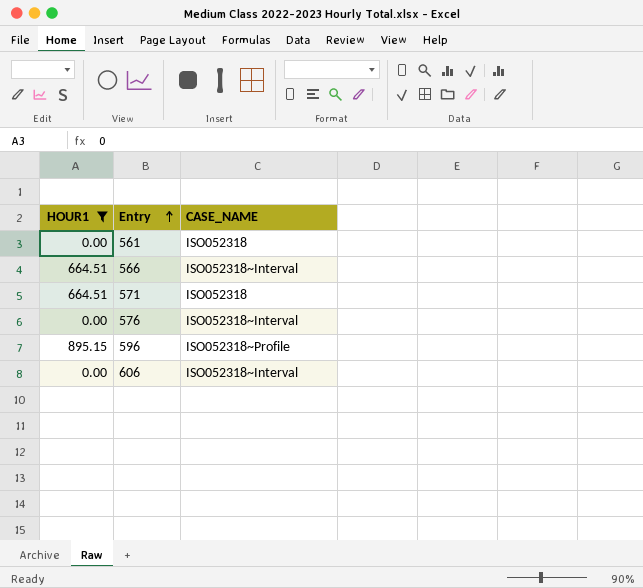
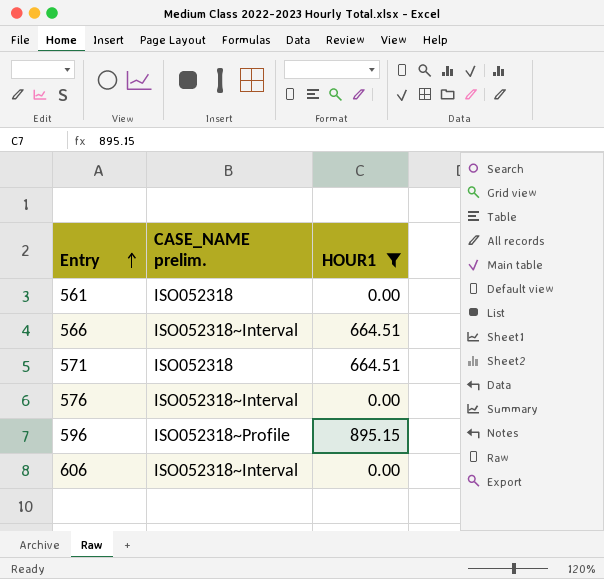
column name: CASE_NAME -> CASE_NAME prelim.
column HOUR1 | position: 1 -> 3

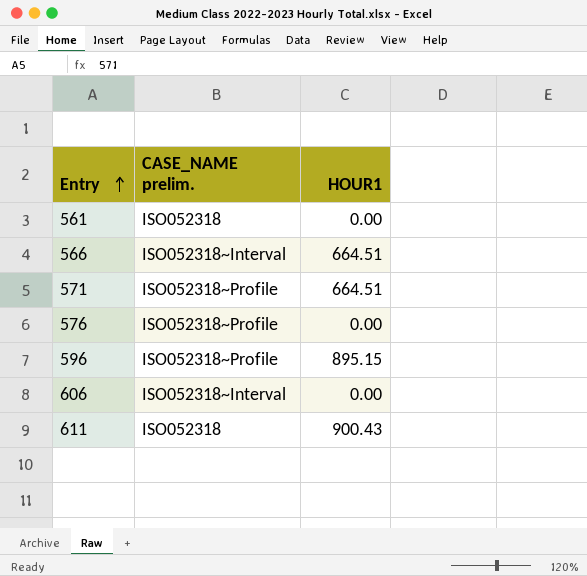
filter: HOUR1 != 900.43 -> none
571 | CASE_NAME prelim.: ISO052318 -> ISO052318~Profile
576 | CASE_NAME prelim.: ISO052318~Interval -> ISO052318~Profile

